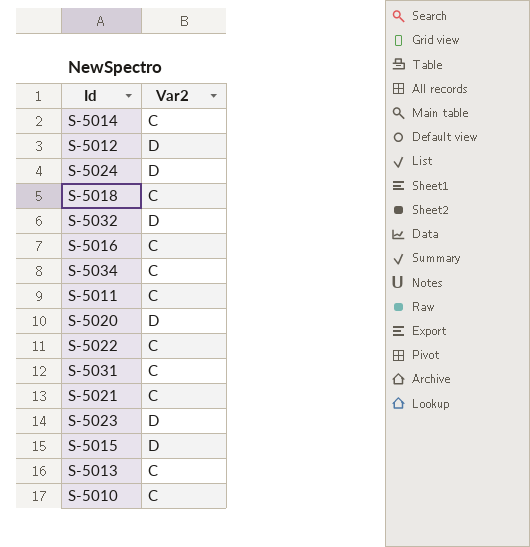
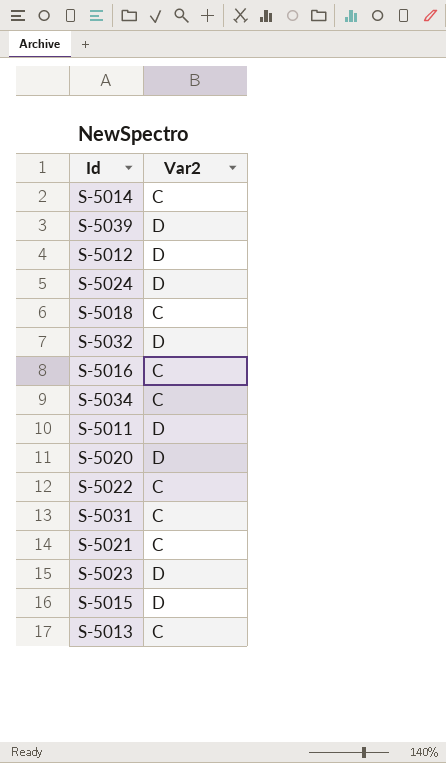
row S-5010: C -> none
row S-5039: none -> D
S-5011 | Var2: C -> D

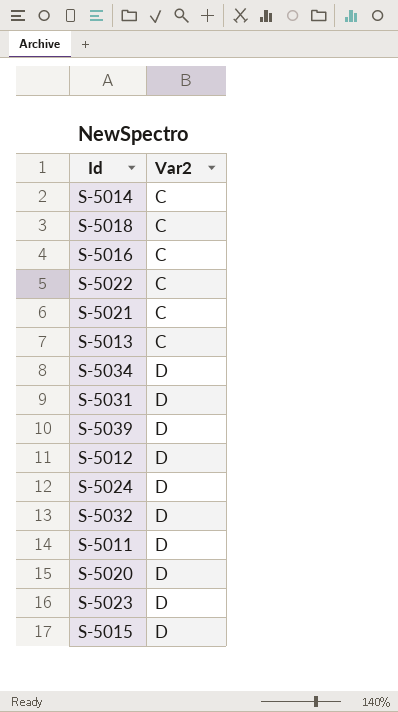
row order: none -> Var2 ascending
S-5034 | Var2: C -> D
S-5031 | Var2: C -> D

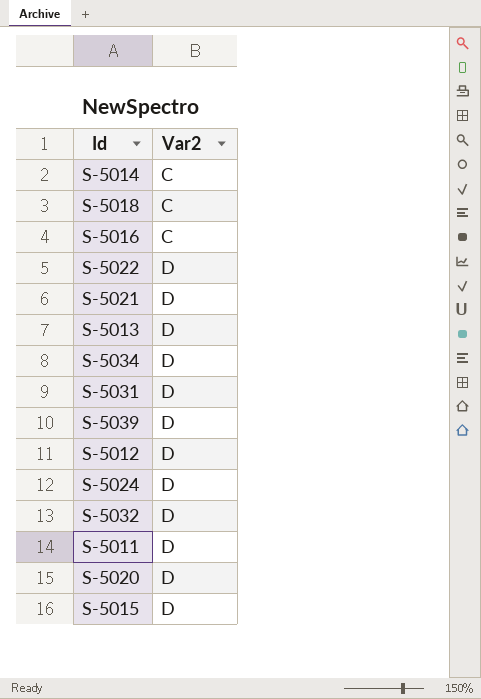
row S-5023: D -> none
S-5022 | Var2: C -> D
S-5021 | Var2: C -> D
S-5013 | Var2: C -> D

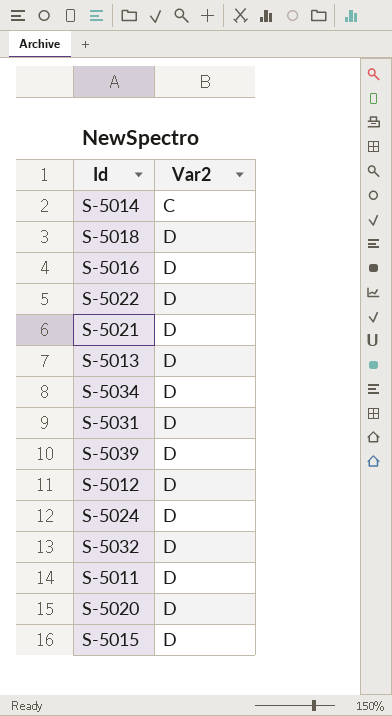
S-5018 | Var2: C -> D
S-5016 | Var2: C -> D

